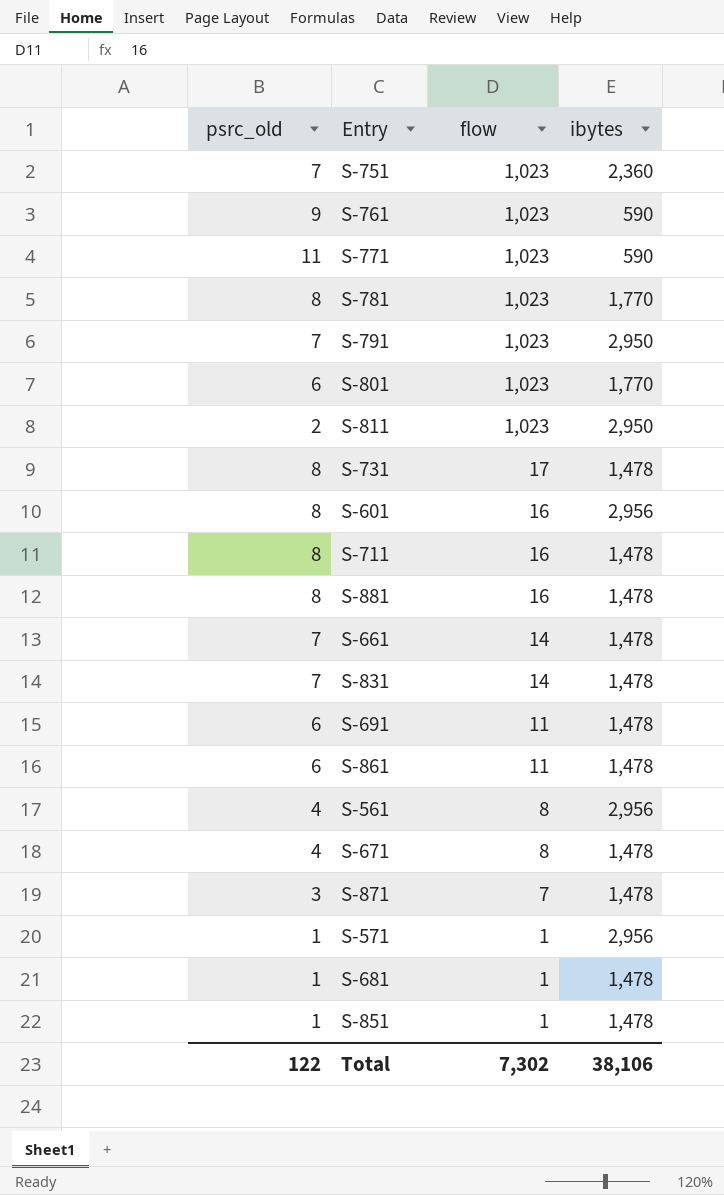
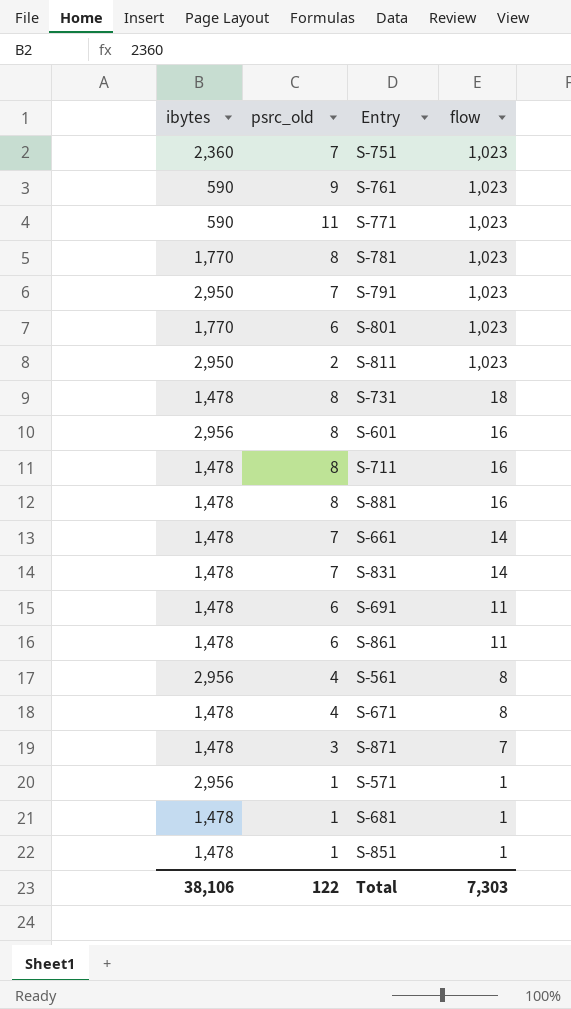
column ibytes | position: 4 -> 1
S-731 | flow: 17 -> 18
Total | flow: 7,302 -> 7,303

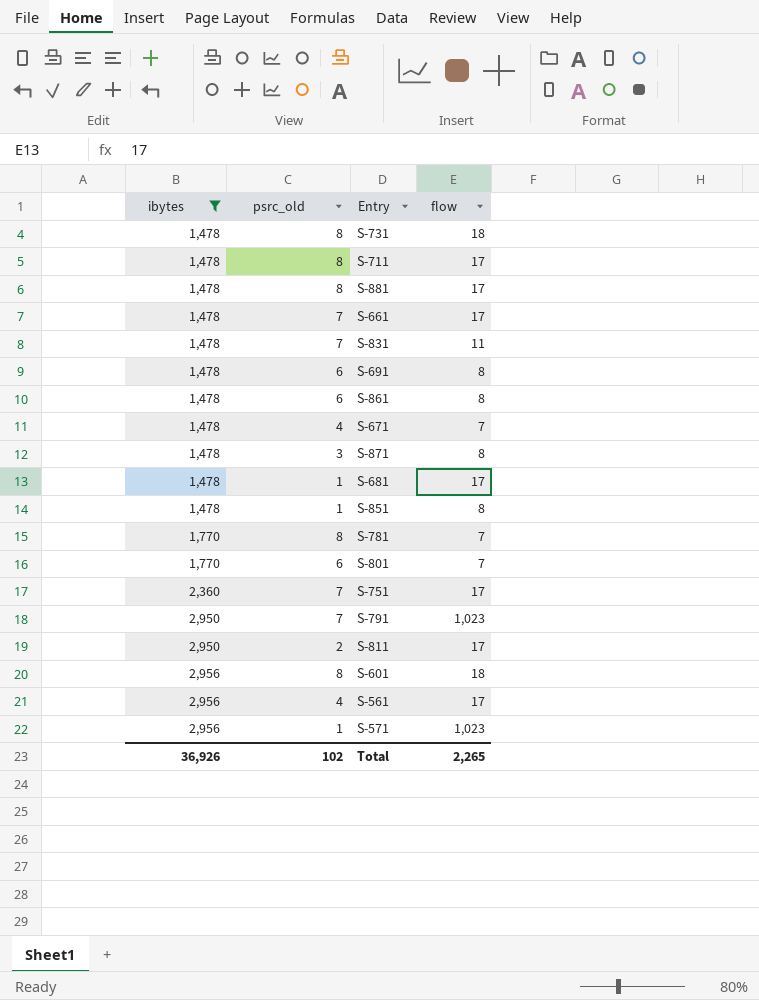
filter: none -> ibytes != 590
row order: flow descending -> ibytes ascending
S-711 | flow: 16 -> 17
S-881 | flow: 16 -> 17
S-661 | flow: 14 -> 17
S-831 | flow: 14 -> 11
S-691 | flow: 11 -> 8
S-861 | flow: 11 -> 8
S-671 | flow: 8 -> 7
S-871 | flow: 7 -> 8
S-681 | flow: 1 -> 17
S-851 | flow: 1 -> 8
S-781 | flow: 1,023 -> 7
S-801 | flow: 1,023 -> 7
S-751 | flow: 1,023 -> 17
S-811 | flow: 1,023 -> 17
S-601 | flow: 16 -> 18
S-561 | flow: 8 -> 17
S-571 | flow: 1 -> 1,023
Total | ibytes: 38,106 -> 36,926
Total | psrc_old: 122 -> 102
Total | flow: 7,303 -> 2,265

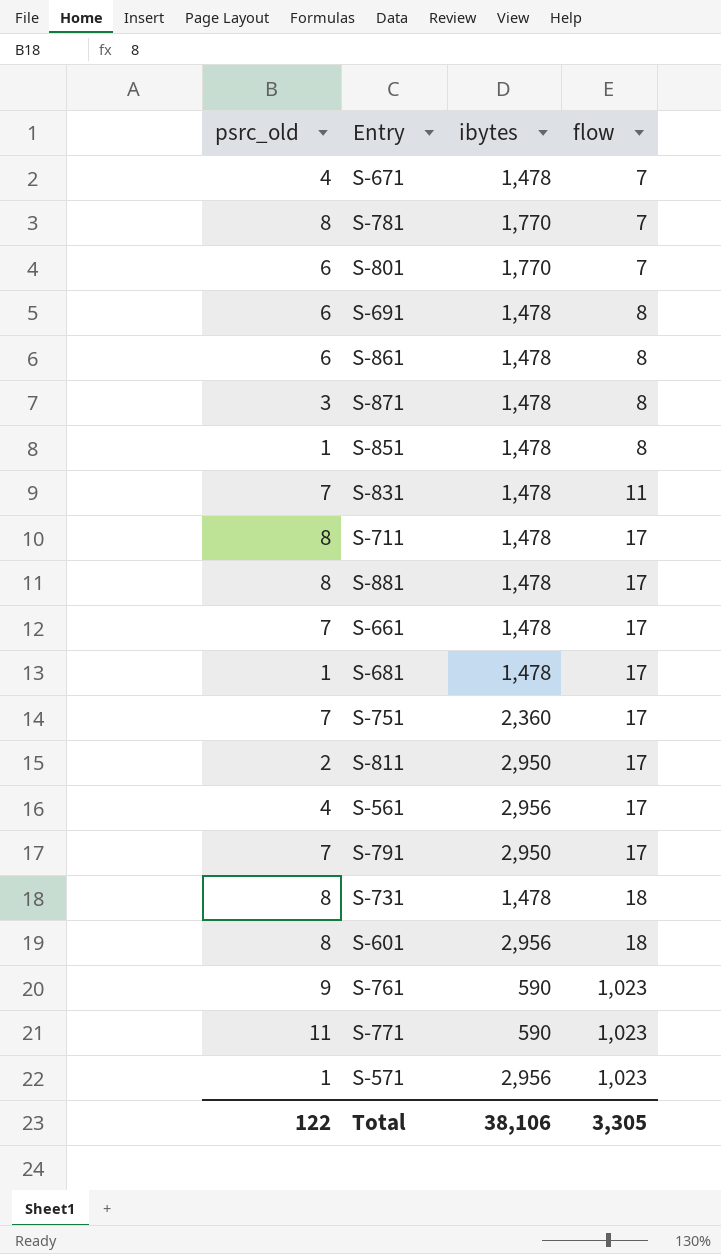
filter: ibytes != 590 -> none
row order: ibytes ascending -> flow ascending
column ibytes | position: 1 -> 3
S-791 | flow: 1,023 -> 17
Total | psrc_old: 102 -> 122
Total | ibytes: 36,926 -> 38,106
Total | flow: 2,265 -> 3,305

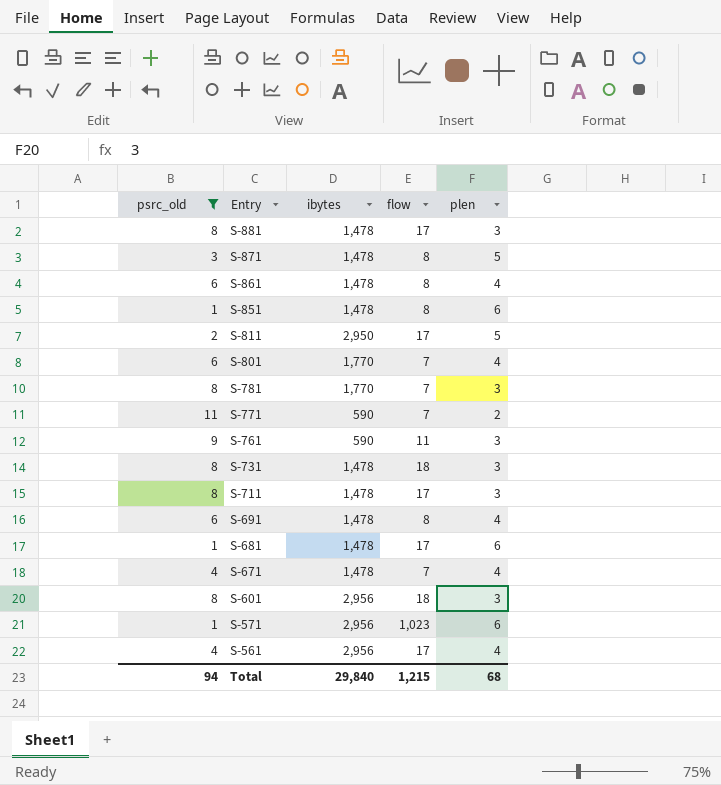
filter: none -> psrc_old != 7
row order: flow ascending -> Entry descending
column plen | position: none -> 5
S-771 | flow: 1,023 -> 7
S-761 | flow: 1,023 -> 11
Total | psrc_old: 122 -> 94
Total | ibytes: 38,106 -> 29,840
Total | flow: 3,305 -> 1,215

